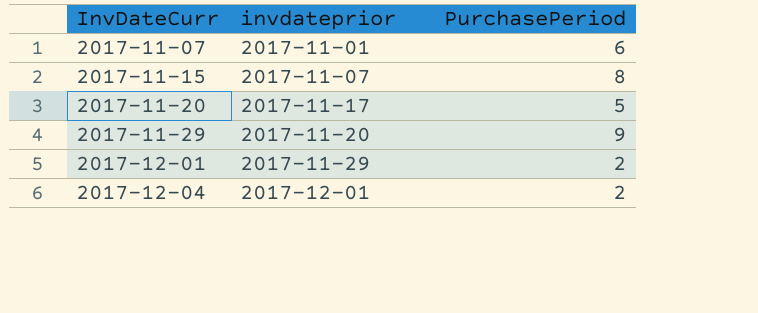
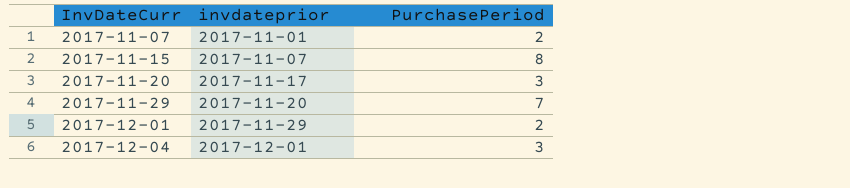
2017-11-07 | PurchasePeriod: 6 -> 2
2017-11-20 | PurchasePeriod: 5 -> 3
2017-11-29 | PurchasePeriod: 9 -> 7
2017-12-04 | PurchasePeriod: 2 -> 3

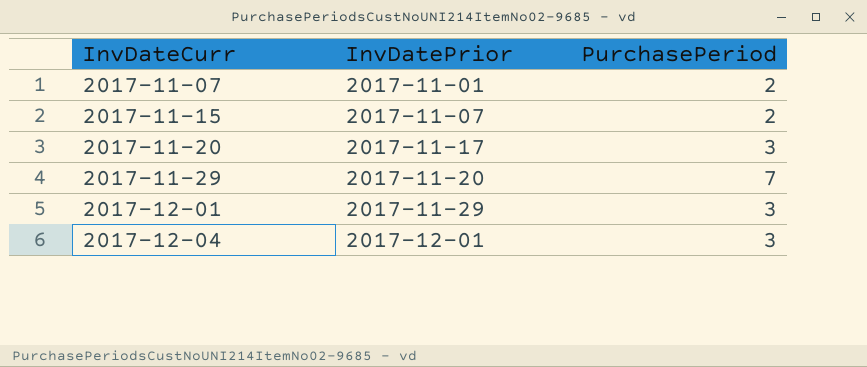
column name: invdateprior -> InvDatePrior
2017-11-15 | PurchasePeriod: 8 -> 2
2017-12-01 | PurchasePeriod: 2 -> 3

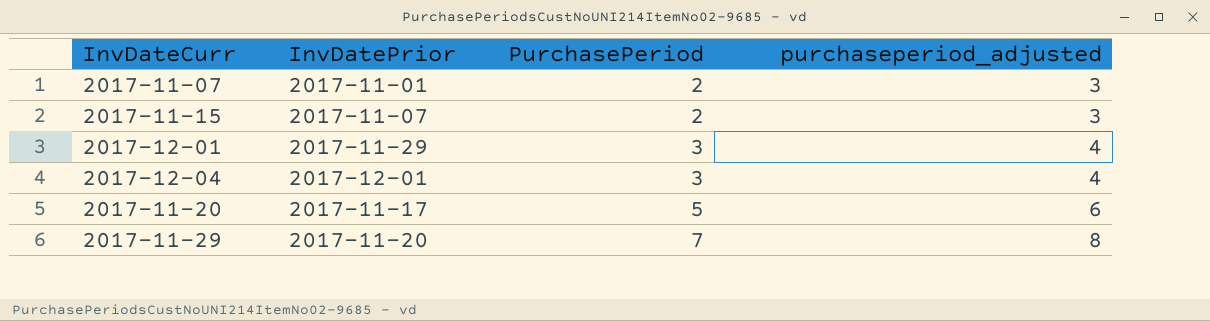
row order: InvDateCurr ascending -> PurchasePeriod ascending
column purchaseperiod_adjusted | formula: none -> [PurchasePeriod] + 1
2017-11-20 | PurchasePeriod: 3 -> 5

